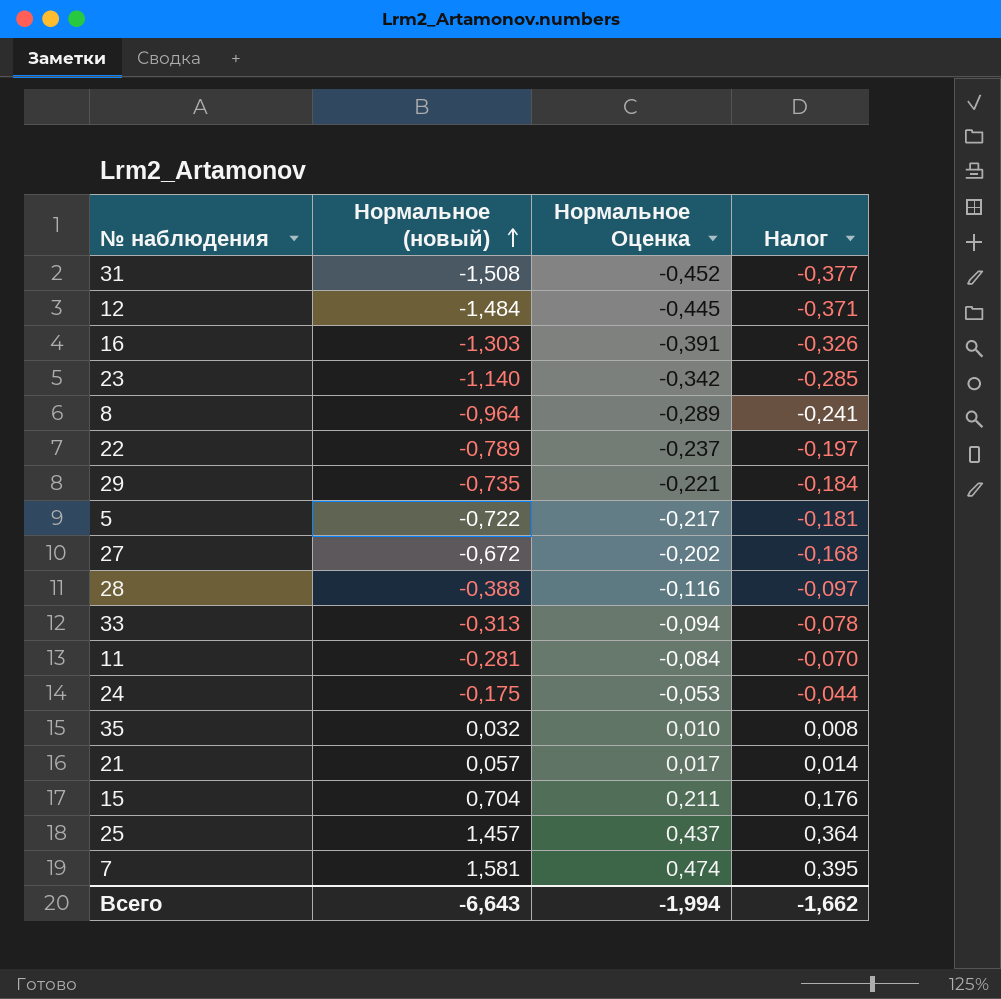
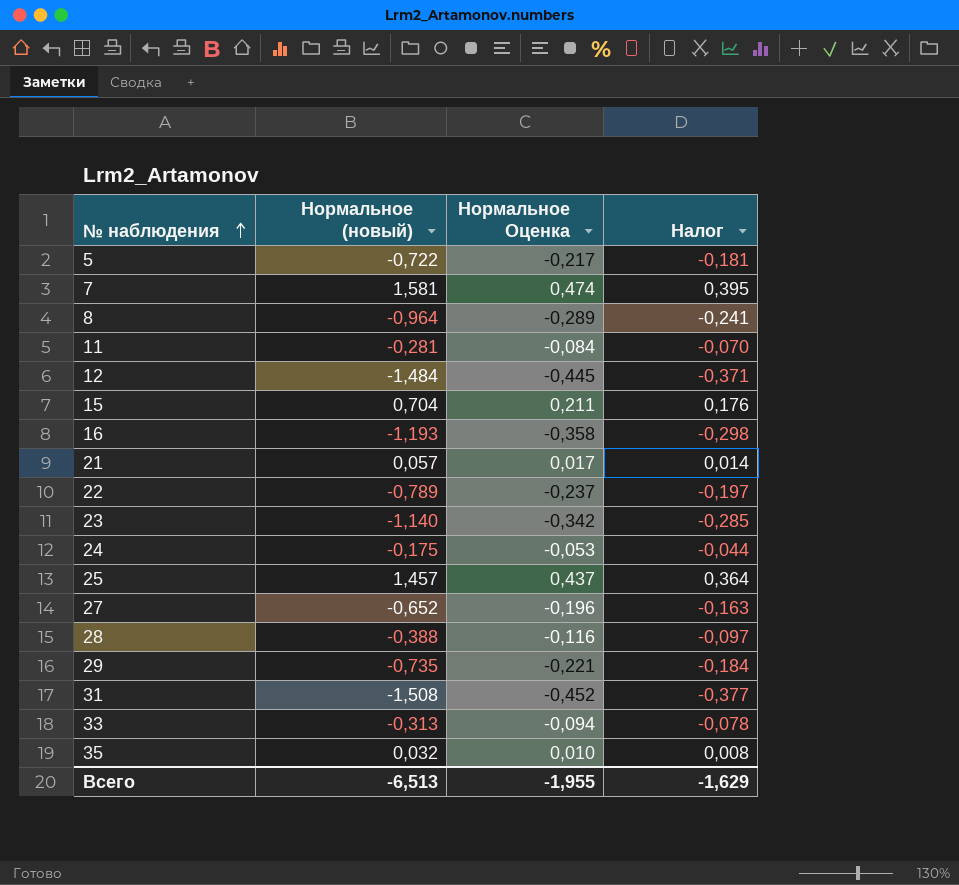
row order: Нормальное (новый) ascending -> № наблюдения ascending
16 | Нормальное (новый): -1,303 -> -1,193
16 | Нормальное Оценка: -0,391 -> -0,358
16 | Налог: -0,326 -> -0,298
27 | Нормальное (новый): -0,672 -> -0,652
27 | Нормальное Оценка: -0,202 -> -0,196
27 | Налог: -0,168 -> -0,163
Всего | Нормальное (новый): -6,643 -> -6,513
Всего | Нормальное Оценка: -1,994 -> -1,955
Всего | Налог: -1,662 -> -1,629

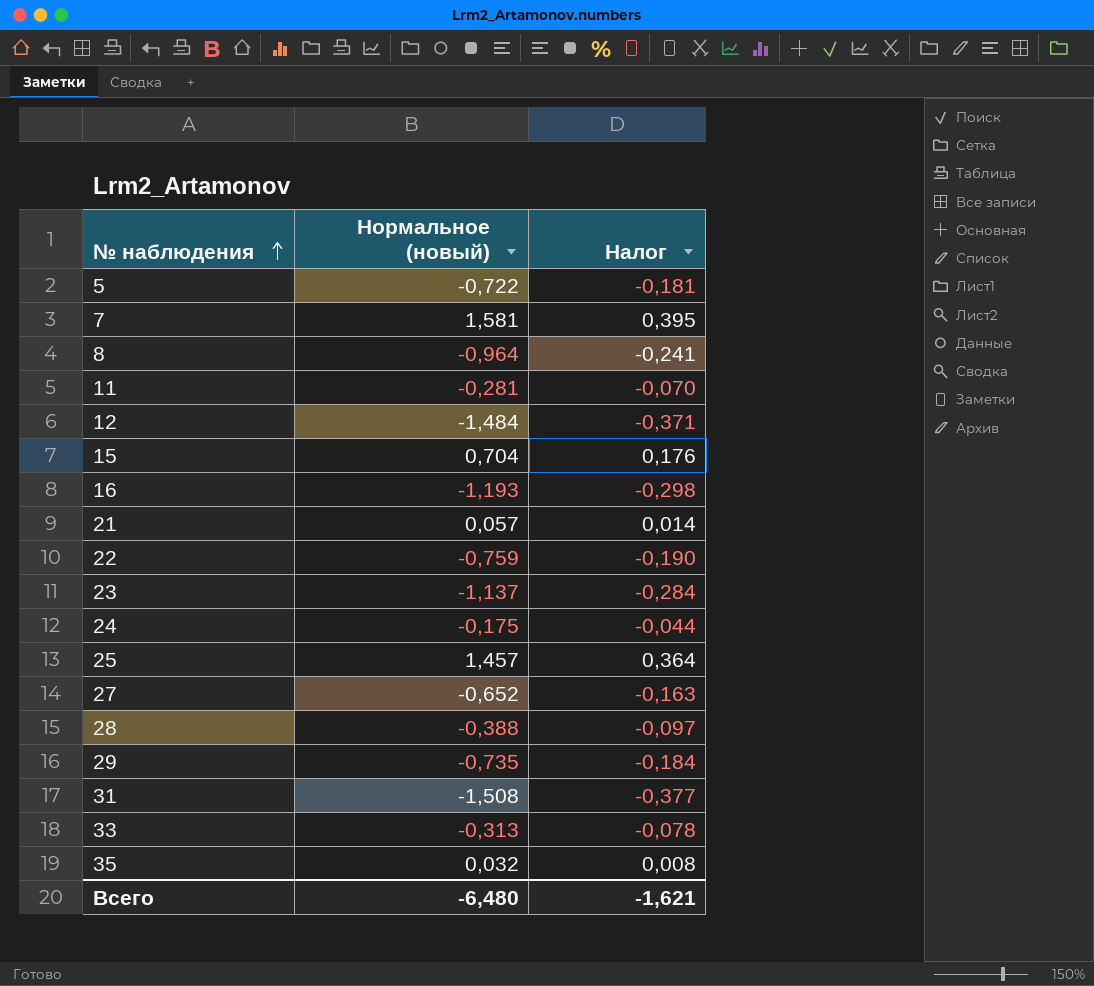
column Нормальное Оценка | formula: [Нормальное (новый)] * 0,3 -> none
22 | Нормальное (новый): -0,789 -> -0,759
22 | Налог: -0,197 -> -0,190
23 | Нормальное (новый): -1,140 -> -1,137
23 | Налог: -0,285 -> -0,284
Всего | Нормальное (новый): -6,513 -> -6,480
Всего | Налог: -1,629 -> -1,621

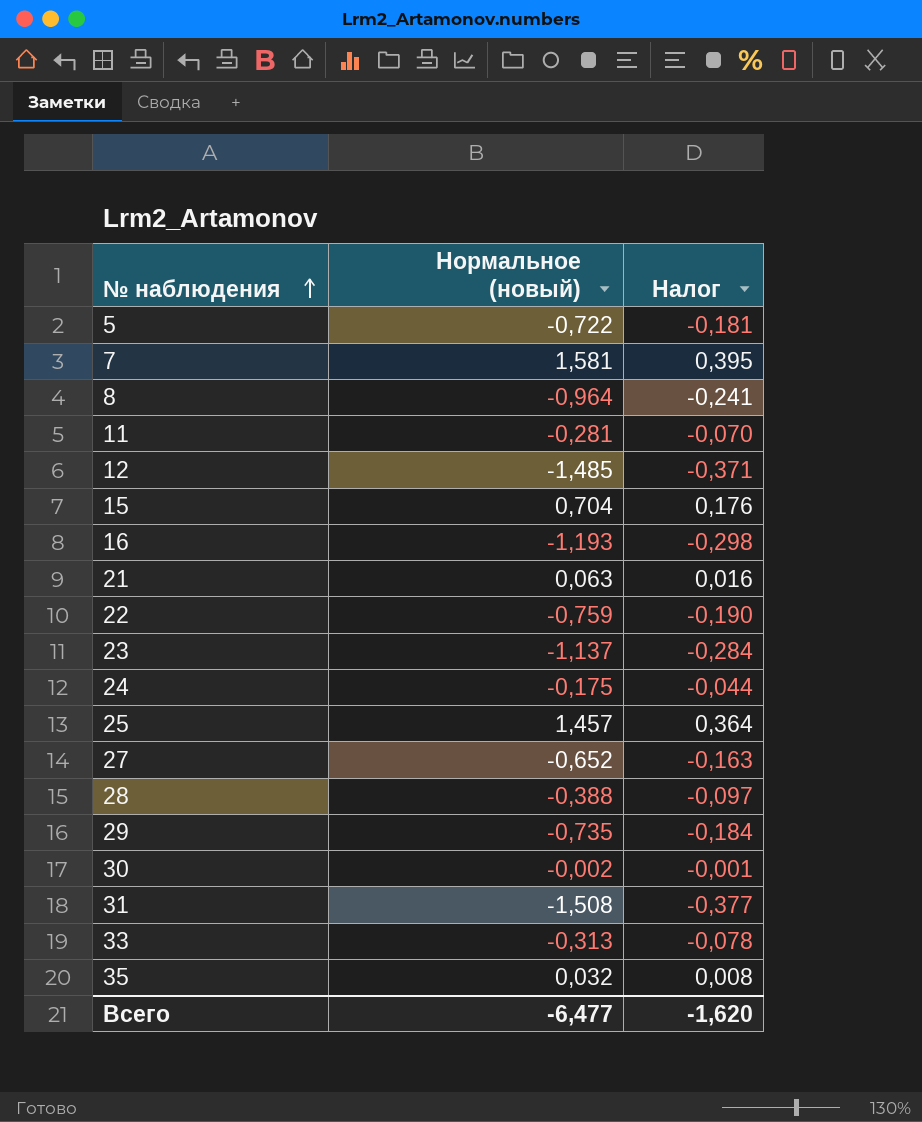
12 | Нормальное (новый): -1,484 -> -1,485
21 | Нормальное (новый): 0,057 -> 0,063
21 | Налог: 0,014 -> 0,016
row 30: none -> -0,002 | -0,001
Всего | Нормальное (новый): -6,480 -> -6,477
Всего | Налог: -1,621 -> -1,620

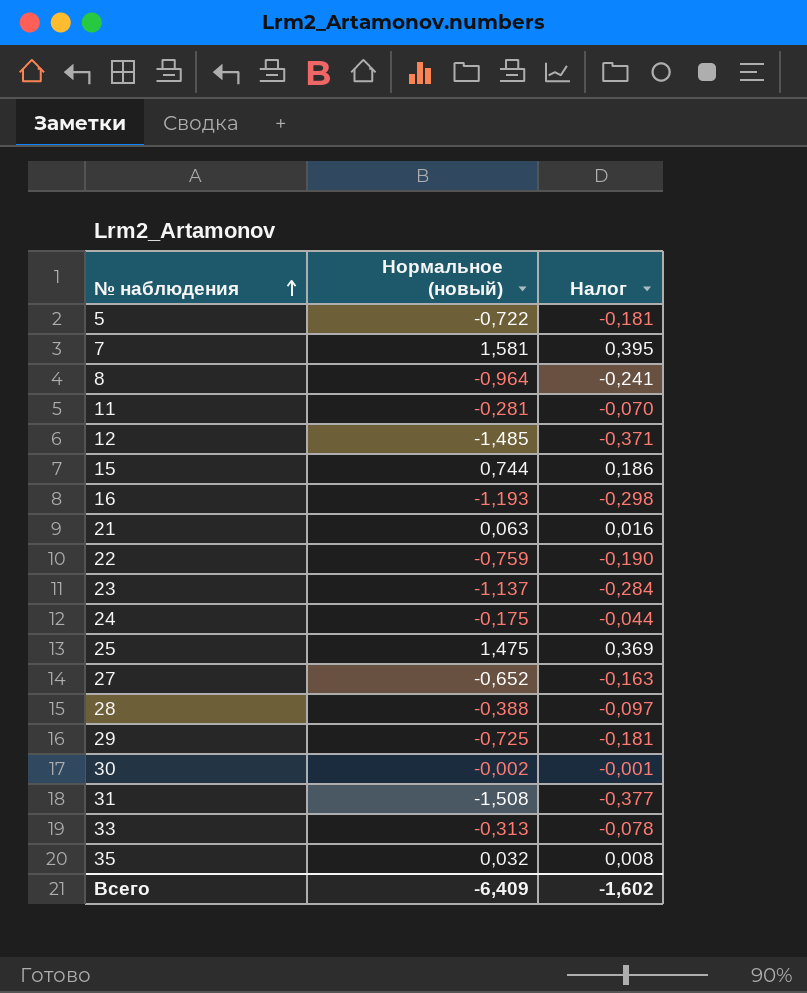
15 | Нормальное (новый): 0,704 -> 0,744
15 | Налог: 0,176 -> 0,186
25 | Нормальное (новый): 1,457 -> 1,475
25 | Налог: 0,364 -> 0,369
29 | Нормальное (новый): -0,735 -> -0,725
29 | Налог: -0,184 -> -0,181
Всего | Нормальное (новый): -6,477 -> -6,409
Всего | Налог: -1,620 -> -1,602

